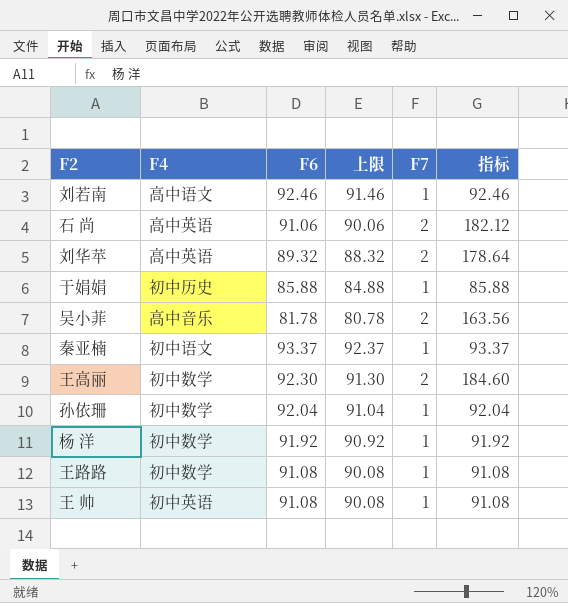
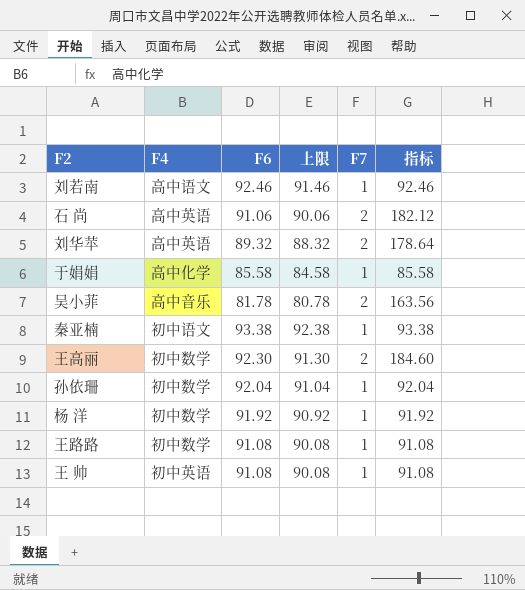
于娟娟 | F4: 初中历史 -> 高中化学
于娟娟 | F6: 85.88 -> 85.58
于娟娟 | 上限: 84.88 -> 84.58
于娟娟 | 指标: 85.88 -> 85.58
秦亚楠 | F6: 93.37 -> 93.38
秦亚楠 | 上限: 92.37 -> 92.38
秦亚楠 | 指标: 93.37 -> 93.38

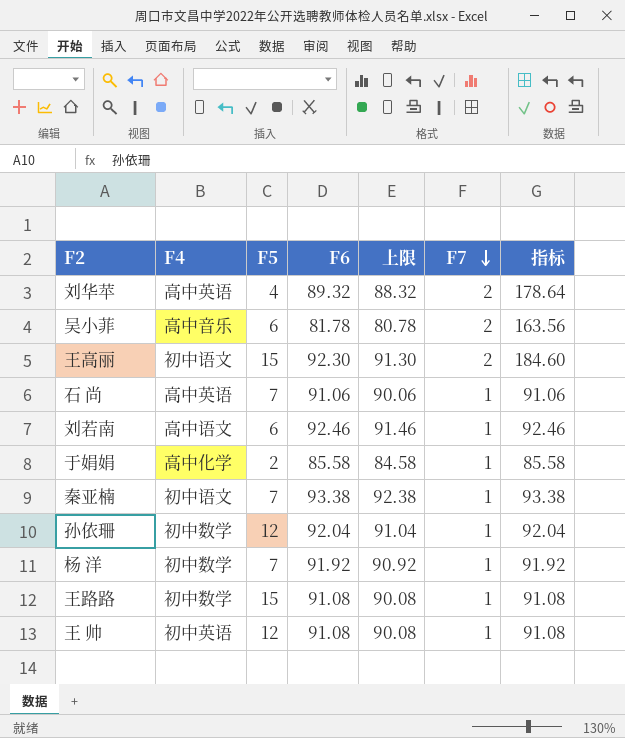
row order: none -> F7 descending
column F5 | position: none -> 3
王高丽 | F4: 初中数学 -> 初中语文
石 尚 | F7: 2 -> 1
石 尚 | 指标: 182.12 -> 91.06

